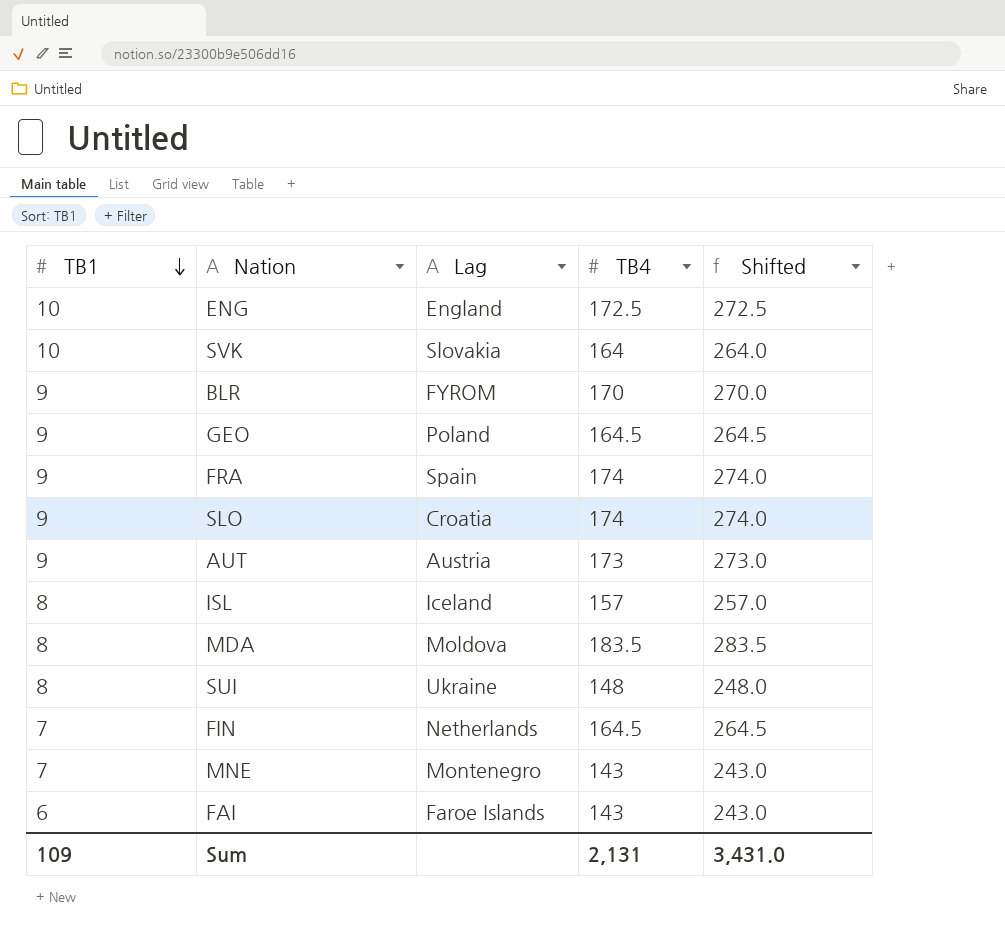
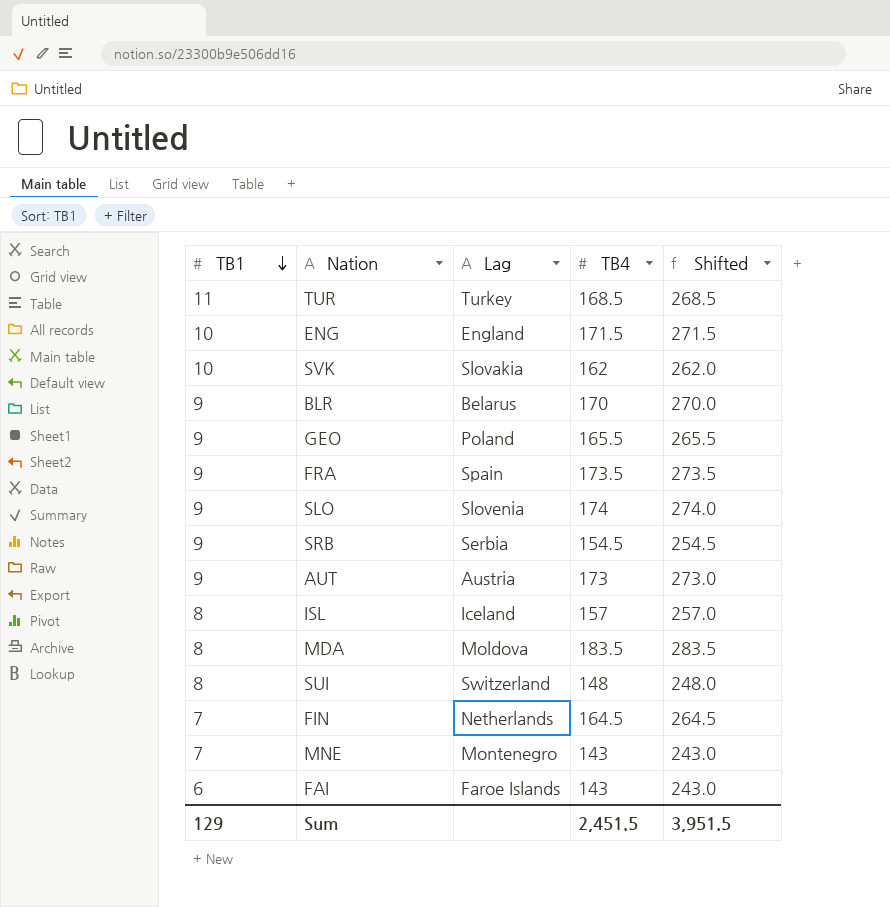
row TUR: none -> 11 | Turkey | 168.5 | 268.5
ENG | TB4: 172.5 -> 171.5
ENG | Shifted: 272.5 -> 271.5
SVK | TB4: 164 -> 162
SVK | Shifted: 264.0 -> 262.0
BLR | Lag: FYROM -> Belarus
GEO | TB4: 164.5 -> 165.5
GEO | Shifted: 264.5 -> 265.5
FRA | TB4: 174 -> 173.5
FRA | Shifted: 274.0 -> 273.5
SLO | Lag: Croatia -> Slovenia
row SRB: none -> 9 | Serbia | 154.5 | 254.5
SUI | Lag: Ukraine -> Switzerland
Sum | TB1: 109 -> 129
Sum | TB4: 2,131 -> 2,451.5
Sum | Shifted: 3,431.0 -> 3,951.5

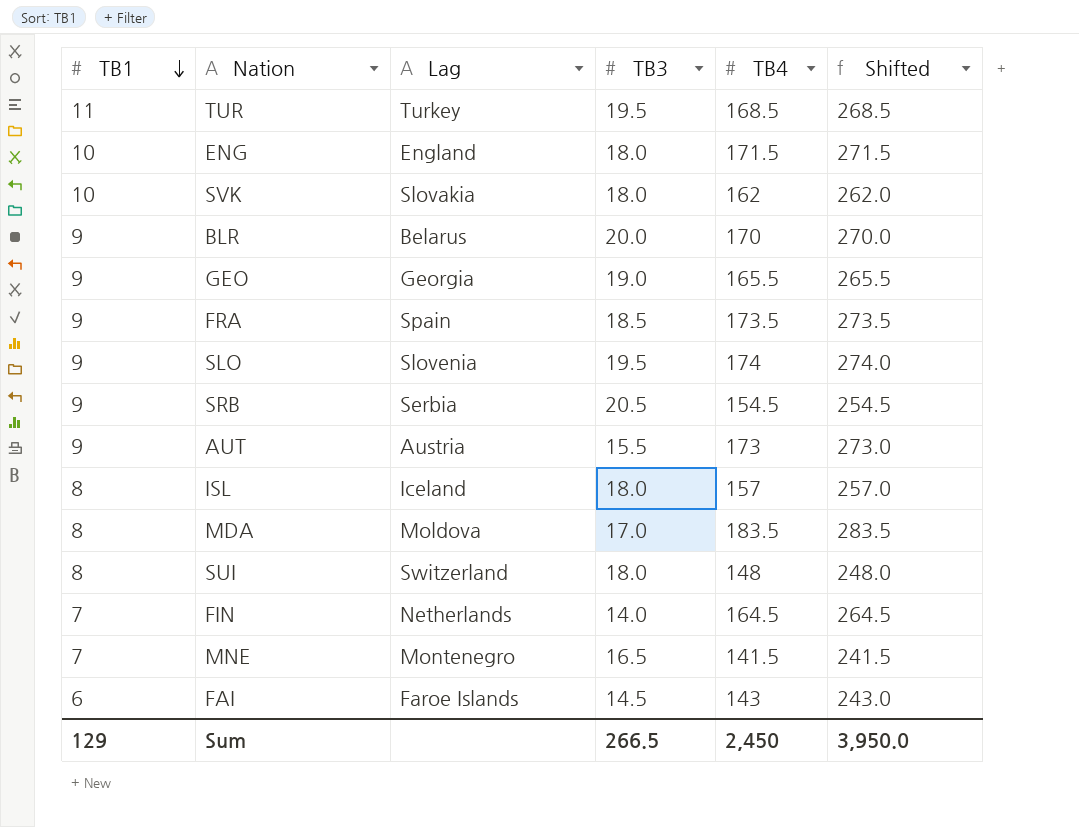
column TB3 | position: none -> 4
GEO | Lag: Poland -> Georgia
MNE | TB4: 143 -> 141.5
MNE | Shifted: 243.0 -> 241.5
Sum | TB4: 2,451.5 -> 2,450
Sum | Shifted: 3,951.5 -> 3,950.0

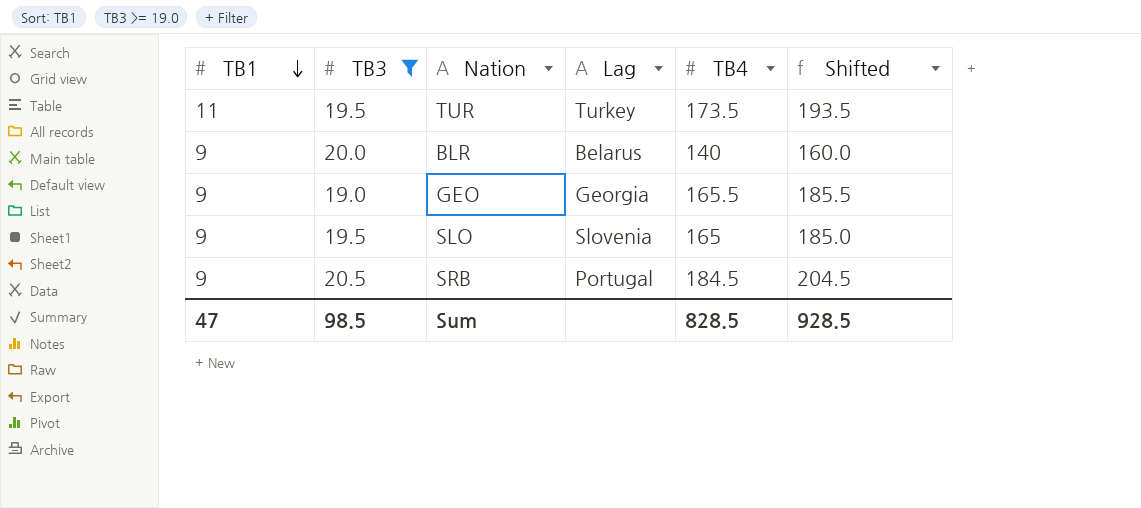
filter: none -> TB3 >= 19.0
column TB3 | position: 4 -> 2
column Shifted | formula: [TB4] + 100 -> [TB4] + 20
TUR | TB4: 168.5 -> 173.5
BLR | TB4: 170 -> 140
SLO | TB4: 174 -> 165
SRB | Lag: Serbia -> Portugal
SRB | TB4: 154.5 -> 184.5
Sum | TB1: 129 -> 47
Sum | TB3: 266.5 -> 98.5
Sum | TB4: 2,450 -> 828.5
Sum | Shifted: 3,950.0 -> 928.5

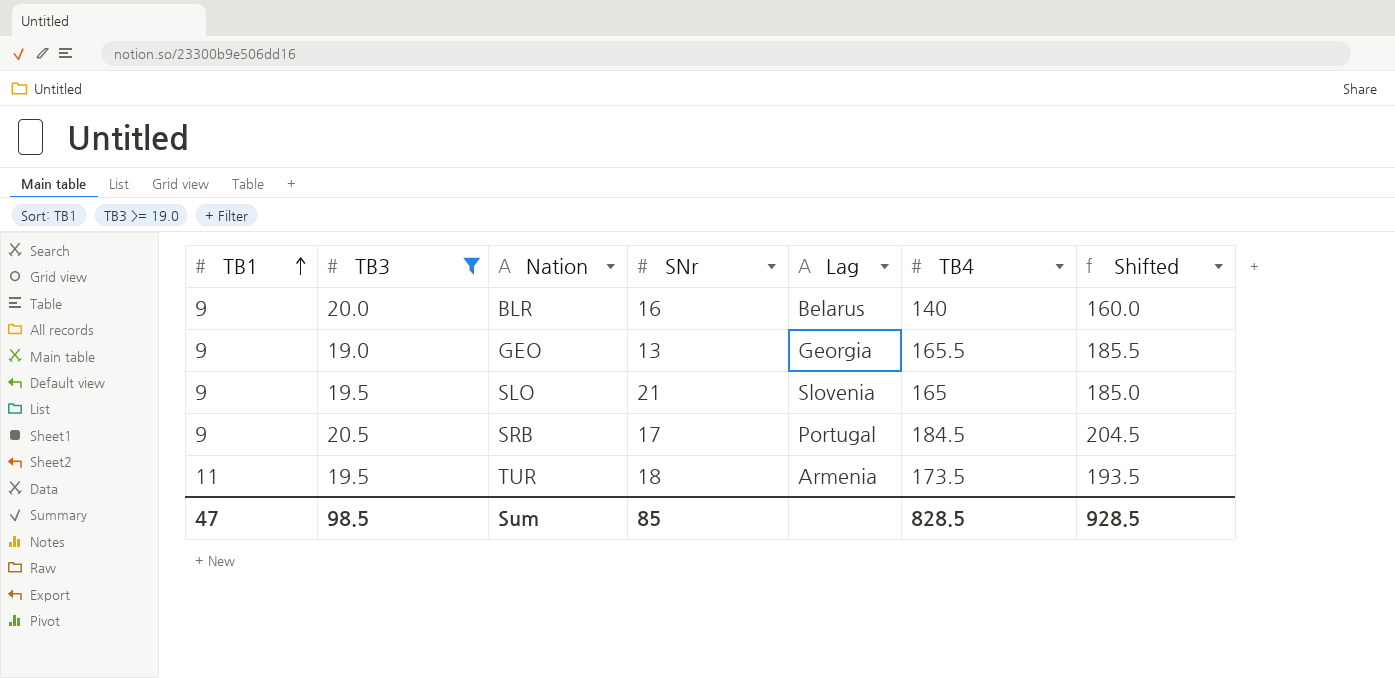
row order: TB1 descending -> TB1 ascending
column SNr | position: none -> 4
TUR | Lag: Turkey -> Armenia

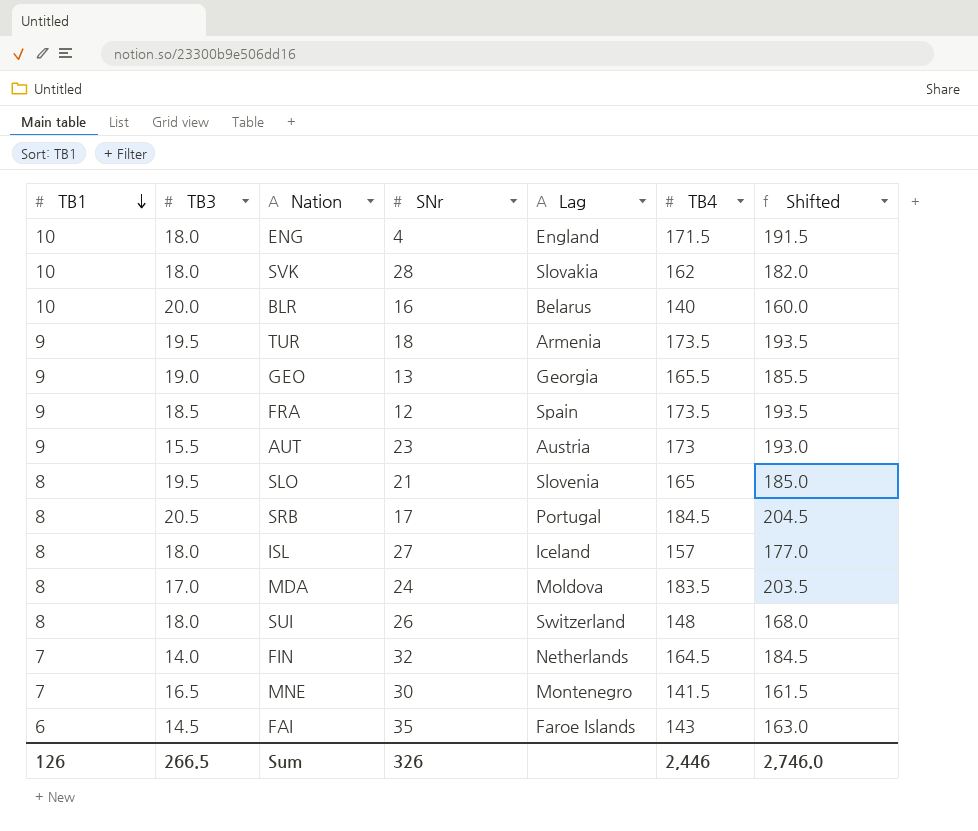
filter: TB3 >= 19.0 -> none
row order: TB1 ascending -> TB1 descending
BLR | TB1: 9 -> 10
TUR | TB1: 11 -> 9
SLO | TB1: 9 -> 8
SRB | TB1: 9 -> 8
Sum | TB1: 47 -> 126
Sum | TB3: 98.5 -> 266.5
Sum | SNr: 85 -> 326
Sum | TB4: 828.5 -> 2,446
Sum | Shifted: 928.5 -> 2,746.0

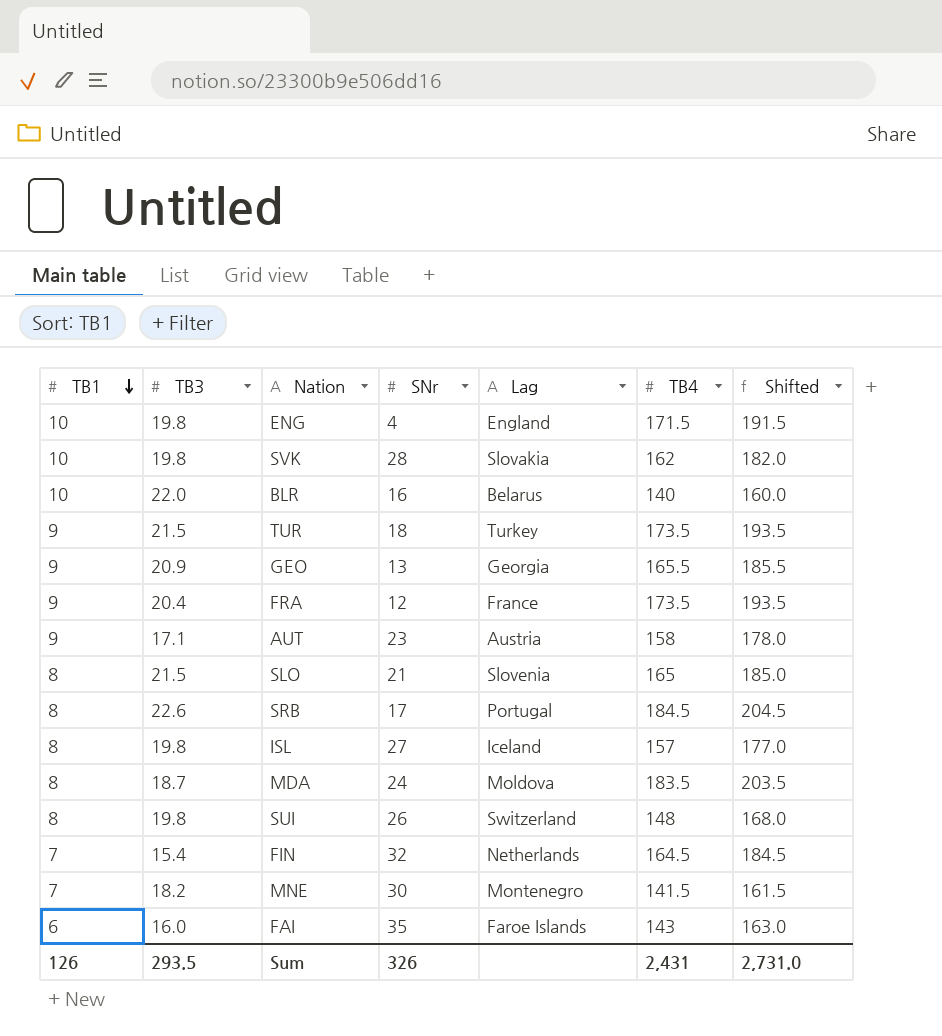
ENG | TB3: 18.0 -> 19.8
SVK | TB3: 18.0 -> 19.8
BLR | TB3: 20.0 -> 22.0
TUR | TB3: 19.5 -> 21.5
TUR | Lag: Armenia -> Turkey
GEO | TB3: 19.0 -> 20.9
FRA | TB3: 18.5 -> 20.4
FRA | Lag: Spain -> France
AUT | TB3: 15.5 -> 17.1
AUT | TB4: 173 -> 158
AUT | Shifted: 193.0 -> 178.0
SLO | TB3: 19.5 -> 21.5
SRB | TB3: 20.5 -> 22.6
ISL | TB3: 18.0 -> 19.8
MDA | TB3: 17.0 -> 18.7
SUI | TB3: 18.0 -> 19.8
FIN | TB3: 14.0 -> 15.4
MNE | TB3: 16.5 -> 18.2
FAI | TB3: 14.5 -> 16.0
Sum | TB3: 266.5 -> 293.5
Sum | TB4: 2,446 -> 2,431
Sum | Shifted: 2,746.0 -> 2,731.0

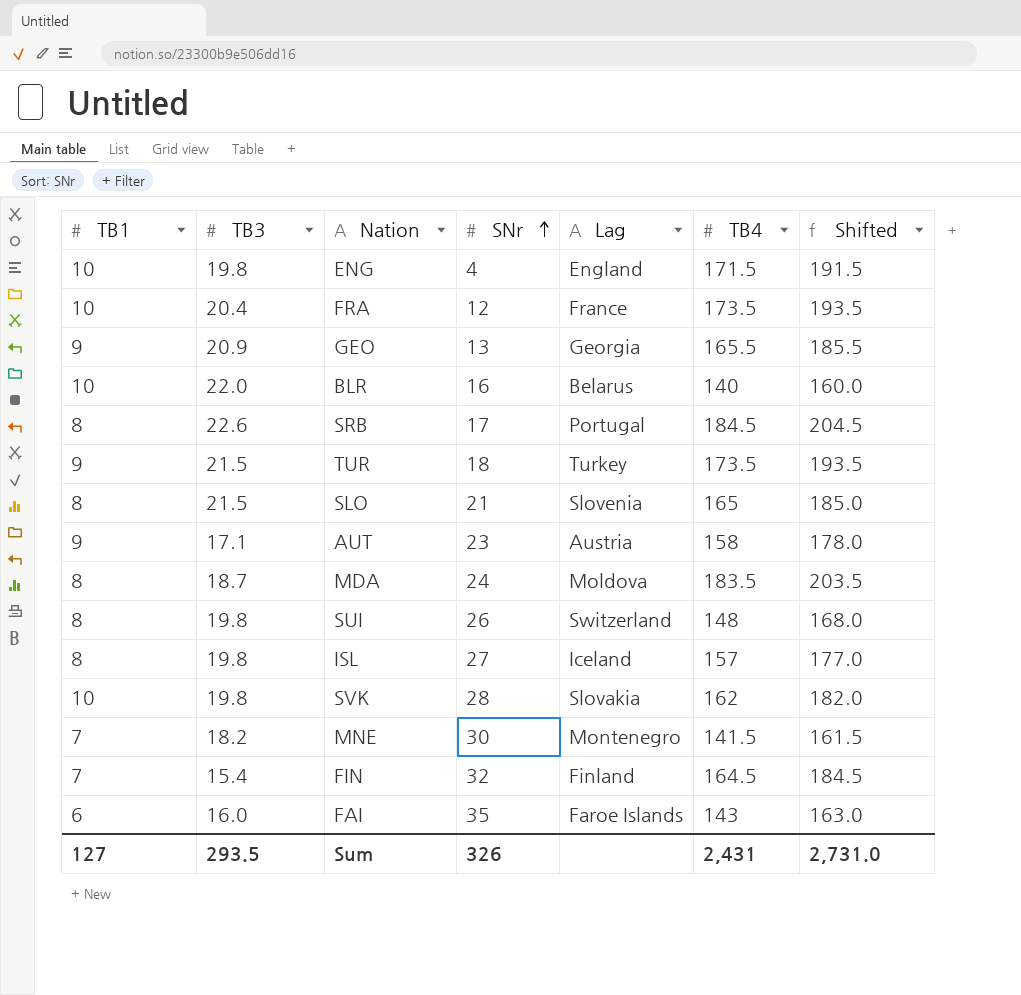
row order: TB1 descending -> SNr ascending
FRA | TB1: 9 -> 10
FIN | Lag: Netherlands -> Finland
Sum | TB1: 126 -> 127

